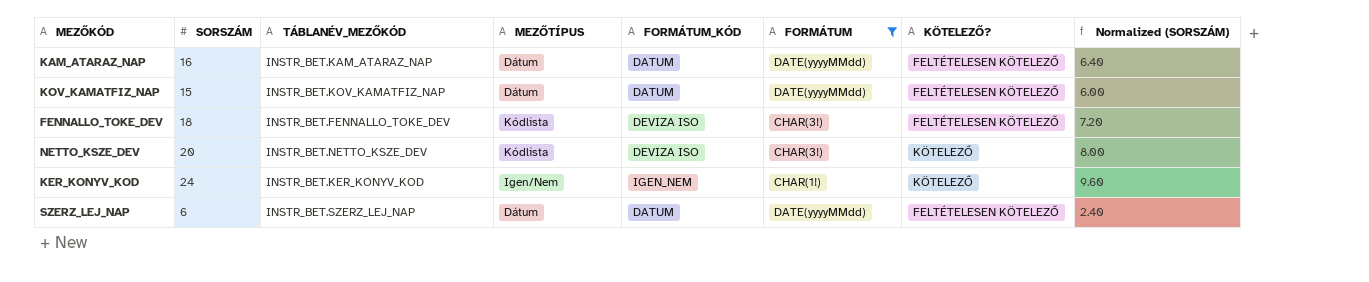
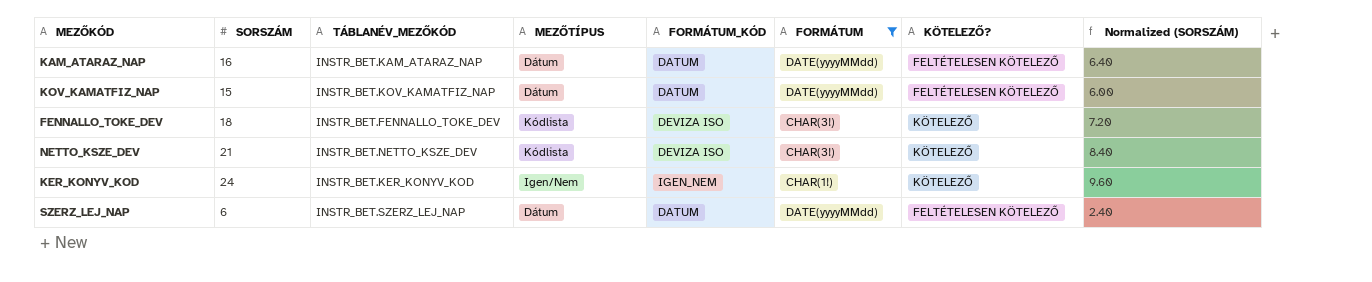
FENNALLO_TOKE_DEV | KÖTELEZŐ?: FELTÉTELESEN KÖTELEZŐ -> KÖTELEZŐ
NETTO_KSZE_DEV | SORSZÁM: 20 -> 21
NETTO_KSZE_DEV | Normalized (SORSZÁM): 8.00 -> 8.40

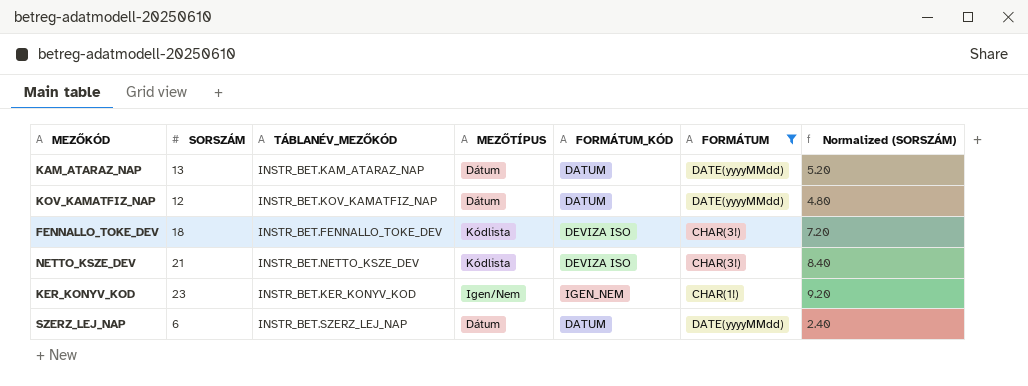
column KÖTELEZŐ? | position: 7 -> none
KAM_ATARAZ_NAP | SORSZÁM: 16 -> 13
KAM_ATARAZ_NAP | Normalized (SORSZÁM): 6.40 -> 5.20
KOV_KAMATFIZ_NAP | SORSZÁM: 15 -> 12
KOV_KAMATFIZ_NAP | Normalized (SORSZÁM): 6.00 -> 4.80
KER_KONYV_KOD | SORSZÁM: 24 -> 23
KER_KONYV_KOD | Normalized (SORSZÁM): 9.60 -> 9.20

